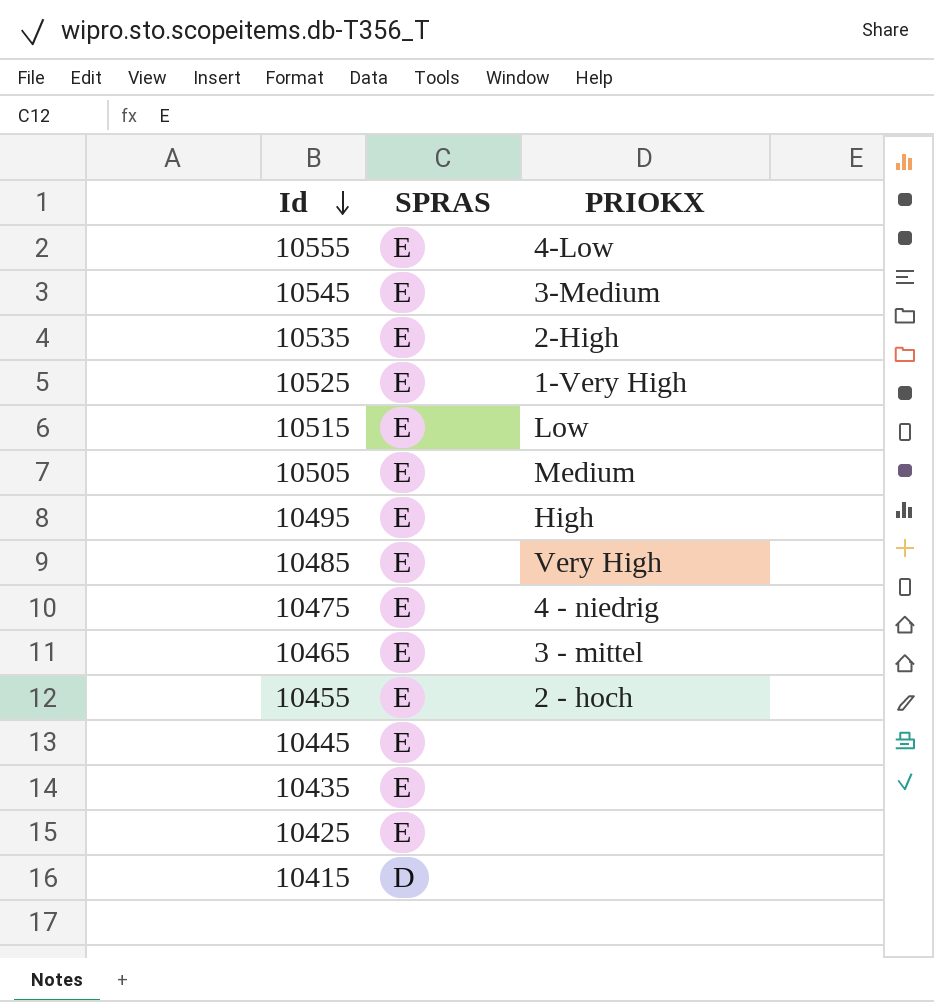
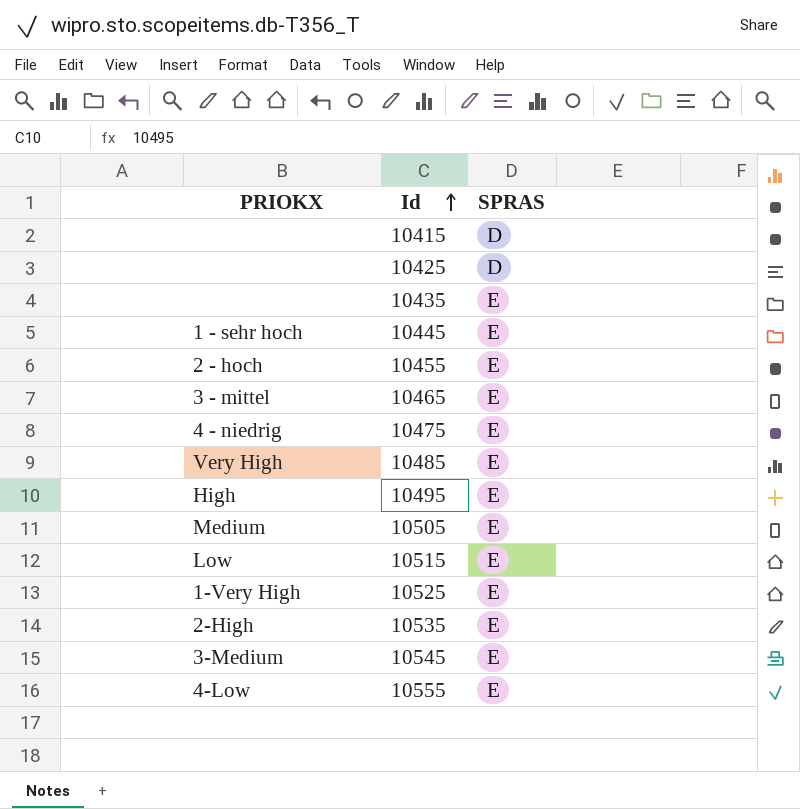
row order: Id descending -> Id ascending
column PRIOKX | position: 3 -> 1
10425 | SPRAS: E -> D
10445 | PRIOKX: none -> 1 - sehr hoch

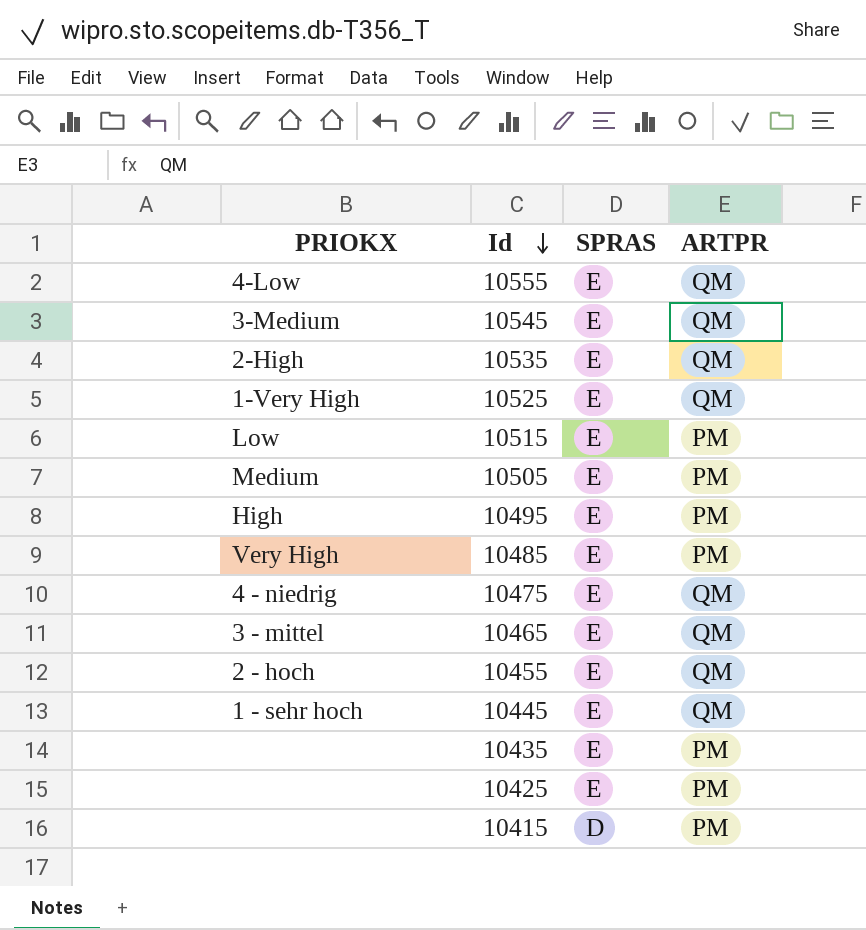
row order: Id ascending -> Id descending
column ARTPR | position: none -> 4
10425 | SPRAS: D -> E

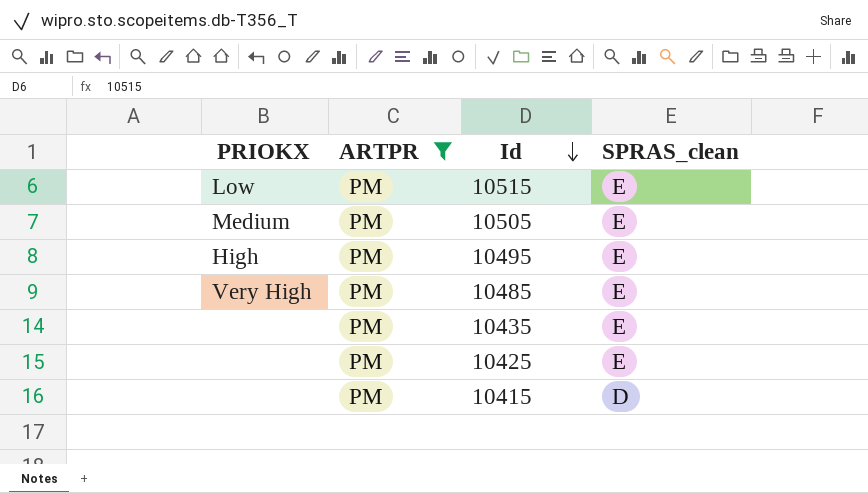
filter: none -> ARTPR = PM
column ARTPR | position: 4 -> 2
column name: SPRAS -> SPRAS_clean

